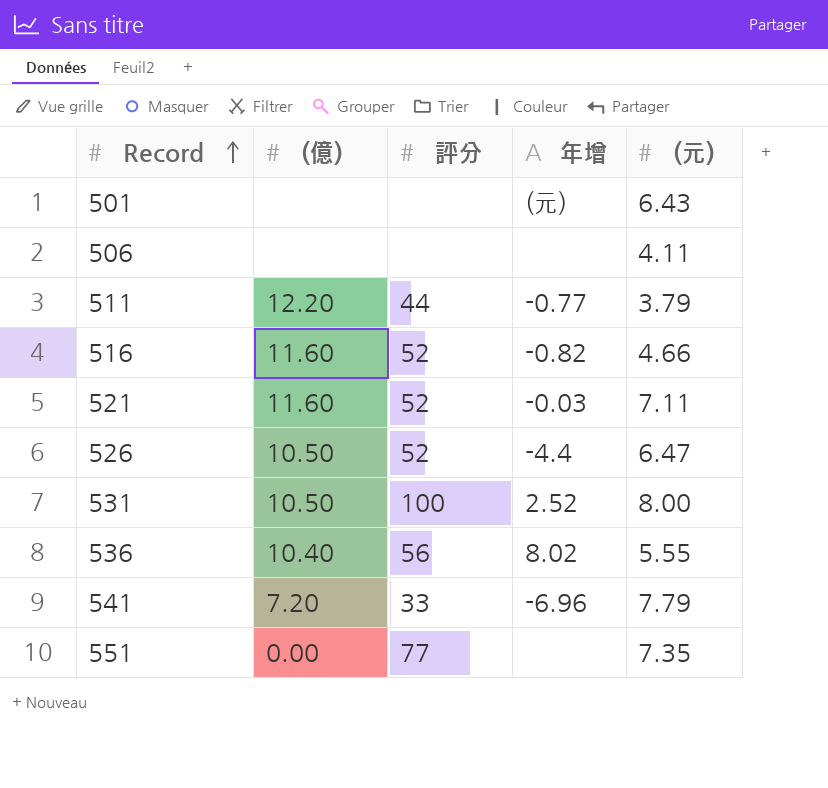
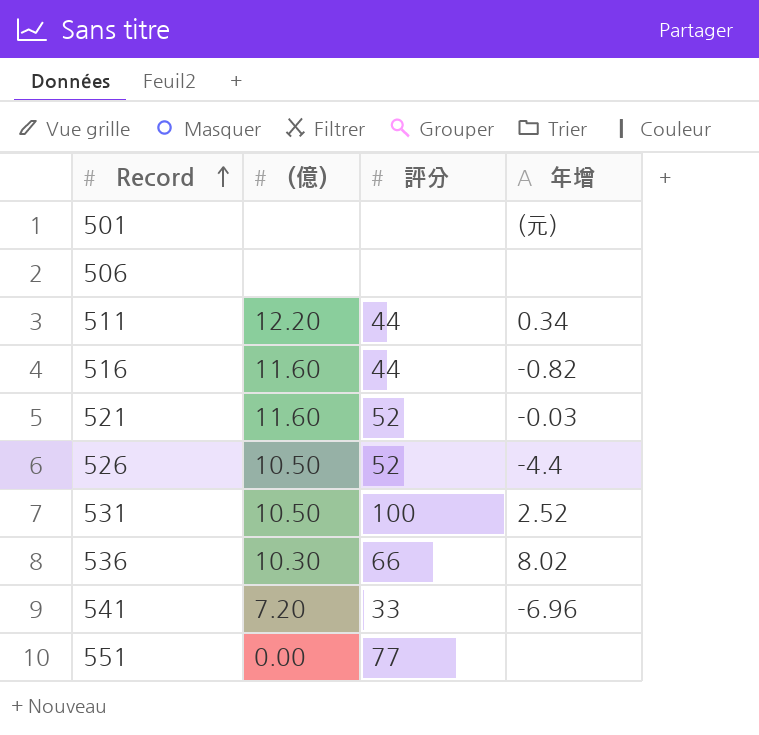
column (元) | position: 5 -> none
511 | 年增: -0.77 -> 0.34
516 | 評分: 52 -> 44
536 | (億): 10.40 -> 10.30
536 | 評分: 56 -> 66

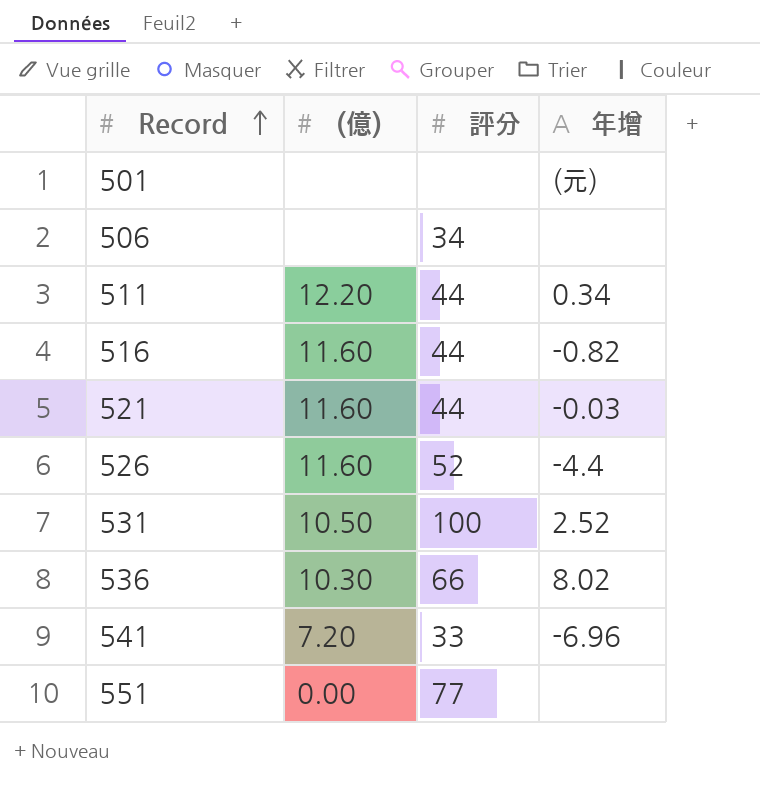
506 | 評分: none -> 34
521 | 評分: 52 -> 44
526 | (億): 10.50 -> 11.60

